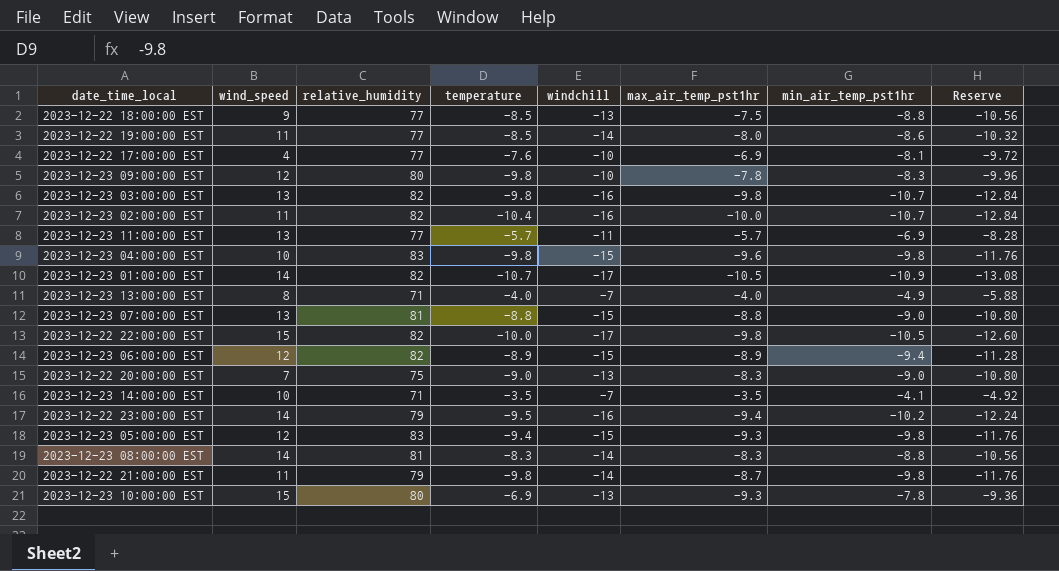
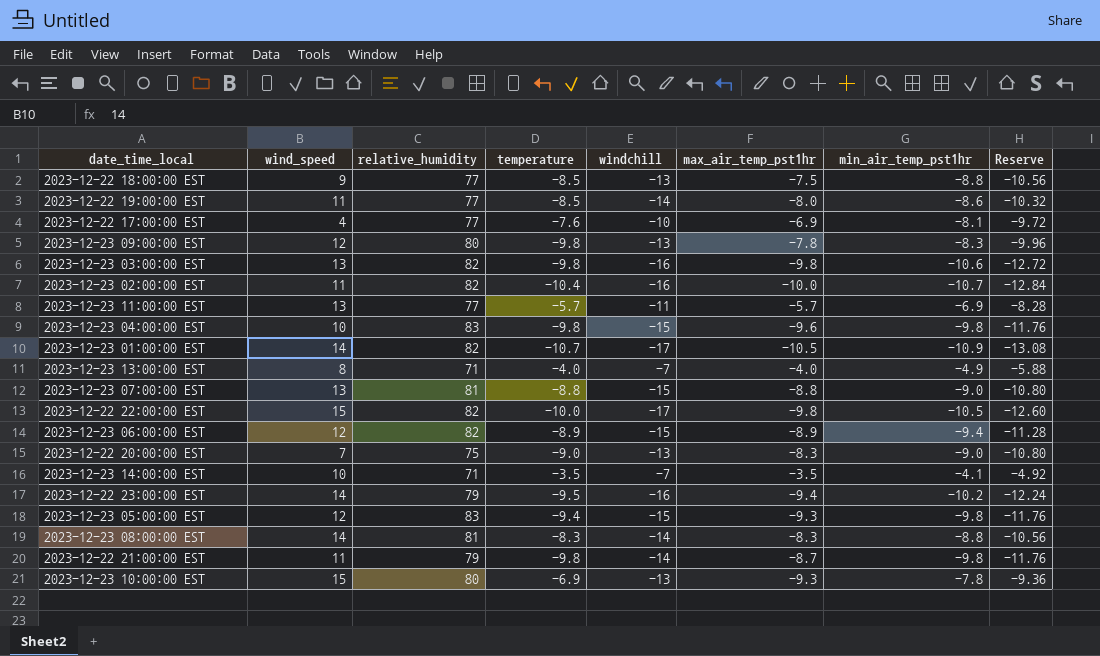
2023-12-23 09:00:00 EST | windchill: -10 -> -13
2023-12-23 03:00:00 EST | min_air_temp_pst1hr: -10.7 -> -10.6
2023-12-23 03:00:00 EST | Reserve: -12.84 -> -12.72

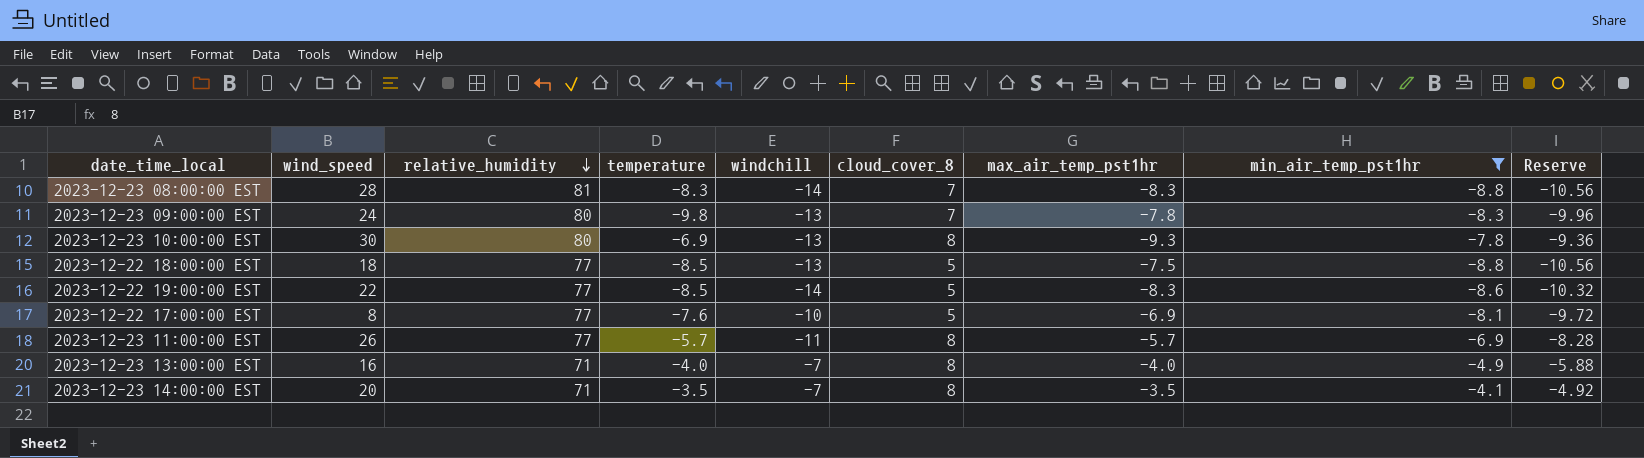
filter: none -> min_air_temp_pst1hr >= -8.8
row order: none -> relative_humidity descending
column cloud_cover_8 | position: none -> 6
2023-12-23 08:00:00 EST | wind_speed: 14 -> 28
2023-12-23 09:00:00 EST | wind_speed: 12 -> 24
2023-12-23 10:00:00 EST | wind_speed: 15 -> 30
2023-12-22 18:00:00 EST | wind_speed: 9 -> 18
2023-12-22 19:00:00 EST | wind_speed: 11 -> 22
2023-12-22 19:00:00 EST | max_air_temp_pst1hr: -8.0 -> -8.3
2023-12-22 17:00:00 EST | wind_speed: 4 -> 8
2023-12-23 11:00:00 EST | wind_speed: 13 -> 26
2023-12-23 13:00:00 EST | wind_speed: 8 -> 16
2023-12-23 14:00:00 EST | wind_speed: 10 -> 20

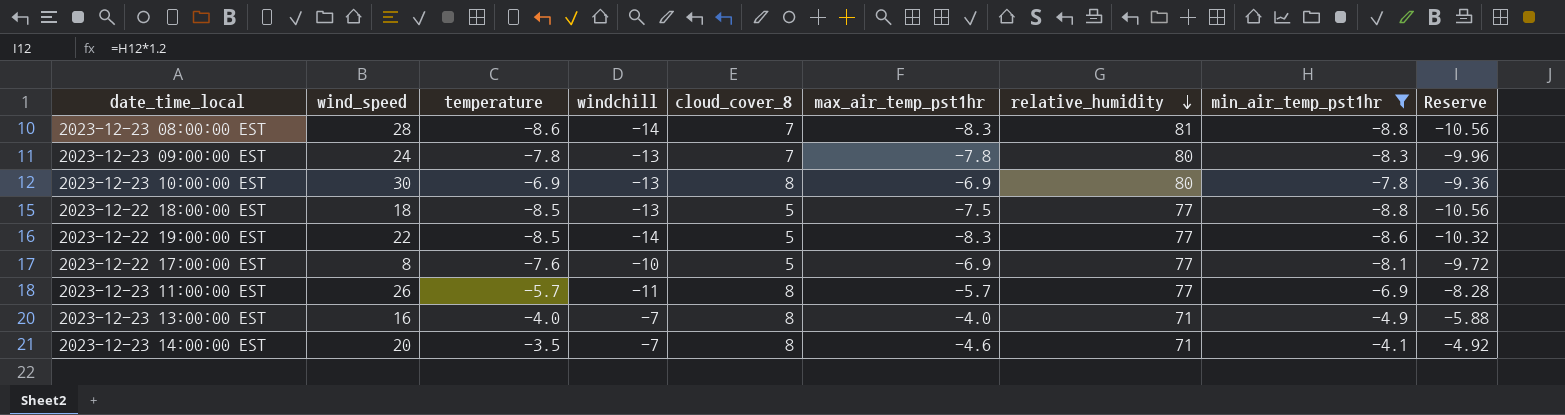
column relative_humidity | position: 3 -> 7
2023-12-23 08:00:00 EST | temperature: -8.3 -> -8.6
2023-12-23 09:00:00 EST | temperature: -9.8 -> -7.8
2023-12-23 10:00:00 EST | max_air_temp_pst1hr: -9.3 -> -6.9
2023-12-23 14:00:00 EST | max_air_temp_pst1hr: -3.5 -> -4.6

